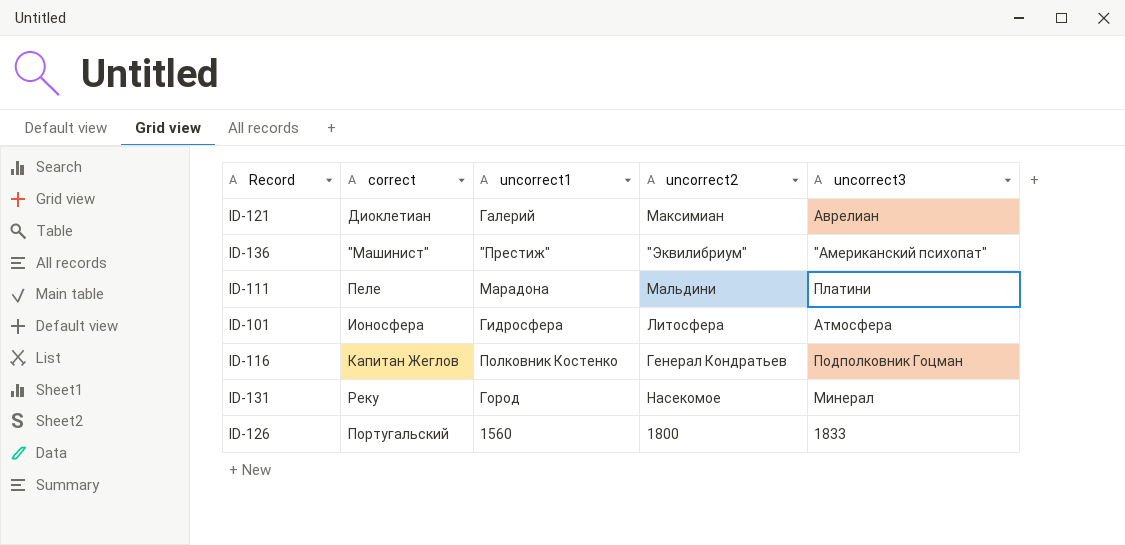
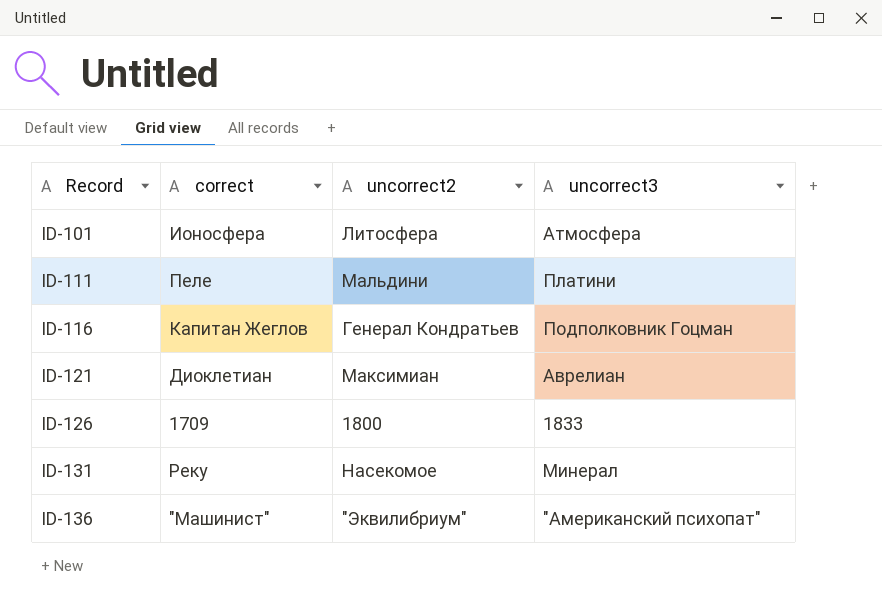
row order: none -> Record ascending
column uncorrect1 | position: 3 -> none
ID-126 | correct: Португальский -> 1709

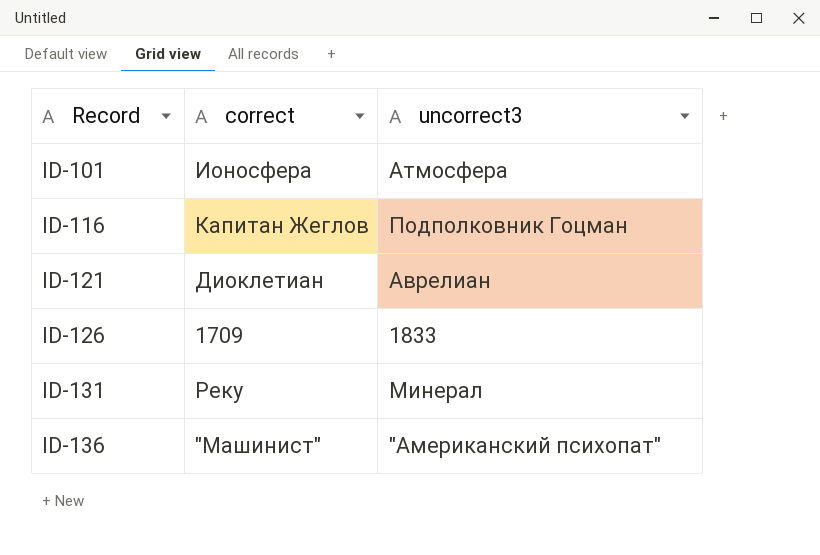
column uncorrect2 | position: 3 -> none
row ID-111: Пеле | Мальдини | Платини -> none

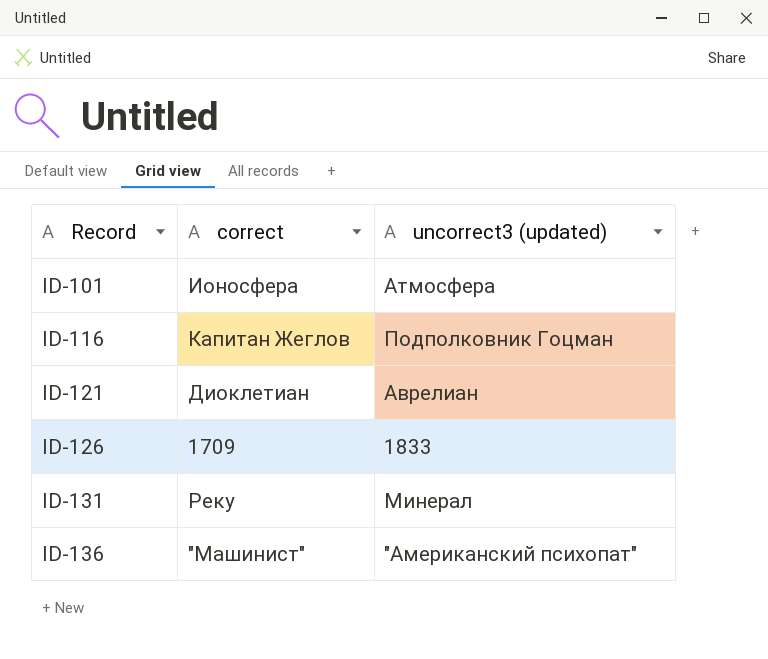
column name: uncorrect3 -> uncorrect3 (updated)

